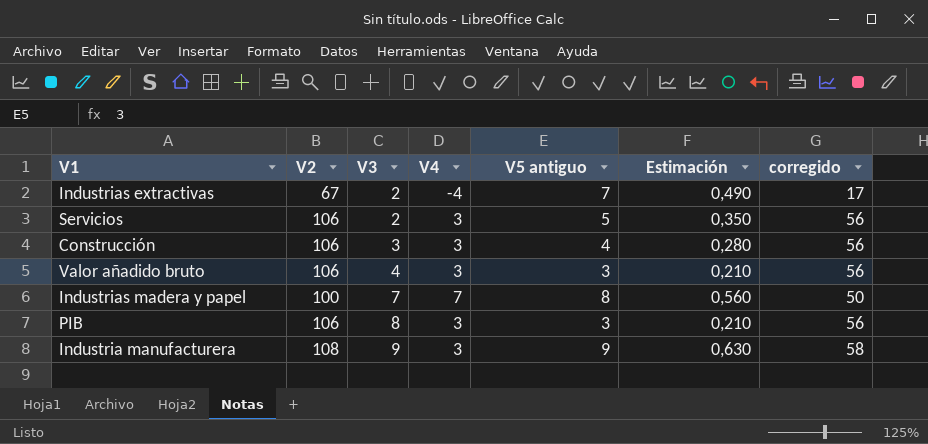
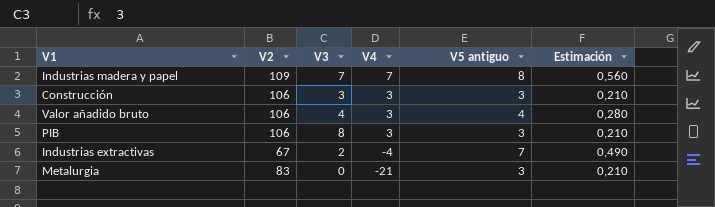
row order: V3 ascending -> V4 descending
column corregido | formula: [V2] - 50 -> none
row Servicios: 106 | 2 | 3 | 5 | 0,350 | 56 -> none
row Industria manufacturera: 108 | 9 | 3 | 9 | 0,630 | 58 -> none
Industrias madera y papel | V2: 100 -> 109
Construcción | V5 antiguo: 4 -> 3
Construcción | Estimación: 0,280 -> 0,210
Valor añadido bruto | V5 antiguo: 3 -> 4
Valor añadido bruto | Estimación: 0,210 -> 0,280
row Metalurgia: none -> 83 | 0 | -21 | 3 | 0,210

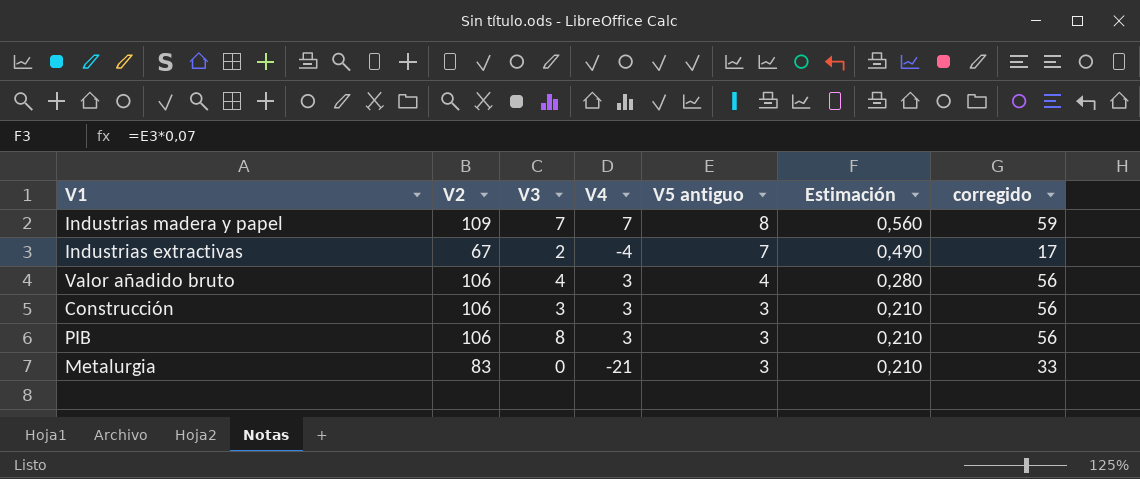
row order: V4 descending -> V5 antiguo descending
column corregido | formula: none -> [V2] - 50

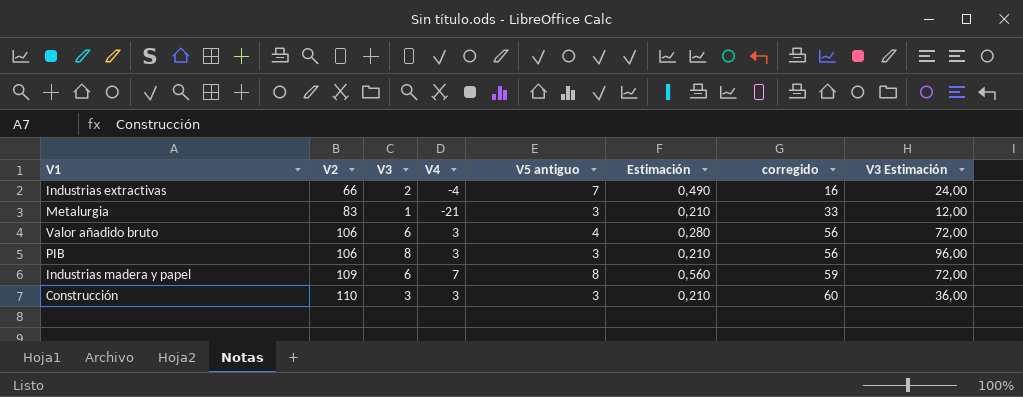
row order: V5 antiguo descending -> V2 ascending
column V3 Estimación | formula: none -> [V3] * 12
Industrias extractivas | V2: 67 -> 66
Industrias extractivas | corregido: 17 -> 16
Metalurgia | V3: 0 -> 1
Valor añadido bruto | V3: 4 -> 6
Industrias madera y papel | V3: 7 -> 6
Construcción | V2: 106 -> 110
Construcción | corregido: 56 -> 60

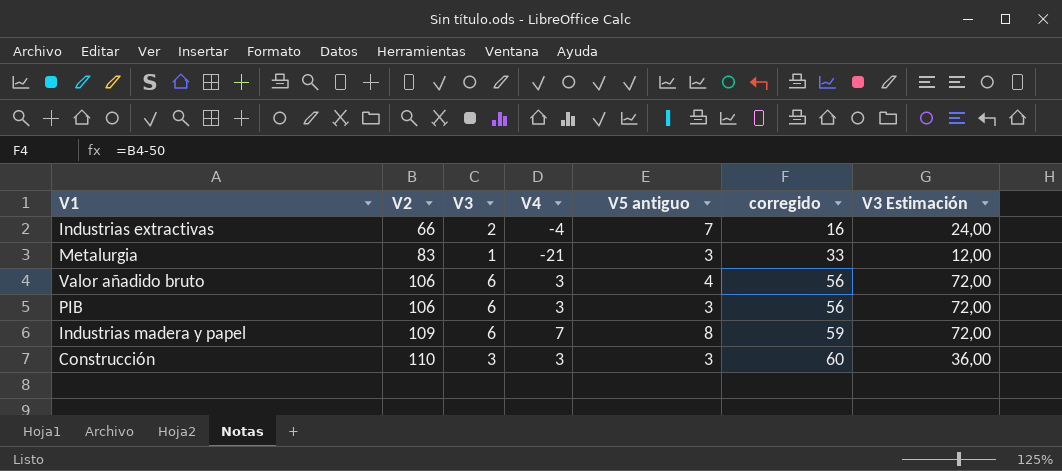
column Estimación | formula: [V5 antiguo] * 0,07 -> none
PIB | V3: 8 -> 6
PIB | V3 Estimación: 96,00 -> 72,00

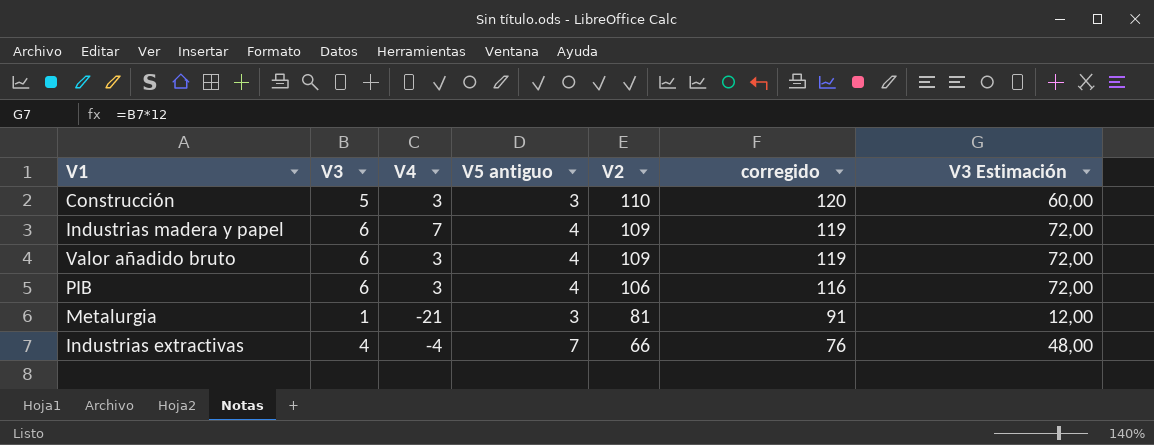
row order: V2 ascending -> V2 descending
column V2 | position: 2 -> 5
column corregido | formula: [V2] - 50 -> [V2] + 10
Construcción | V3: 3 -> 5
Construcción | V3 Estimación: 36,00 -> 60,00
Industrias madera y papel | V5 antiguo: 8 -> 4
Valor añadido bruto | V2: 106 -> 109
PIB | V5 antiguo: 3 -> 4
Metalurgia | V2: 83 -> 81
Industrias extractivas | V3: 2 -> 4
Industrias extractivas | V3 Estimación: 24,00 -> 48,00

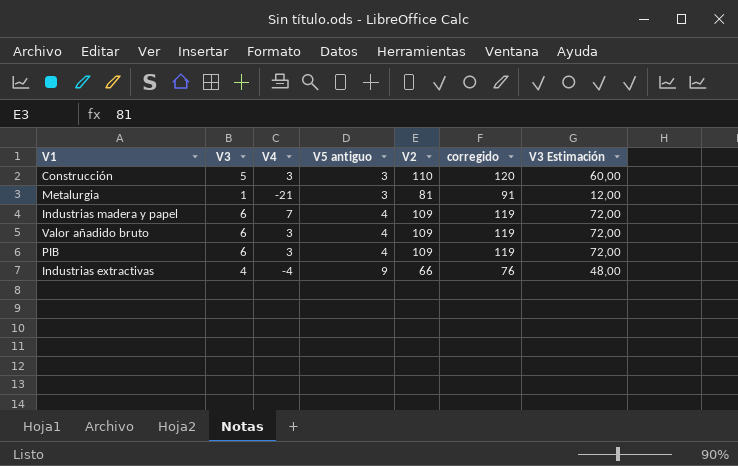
row order: V2 descending -> V5 antiguo ascending
PIB | V2: 106 -> 109
PIB | corregido: 116 -> 119
Industrias extractivas | V5 antiguo: 7 -> 9

